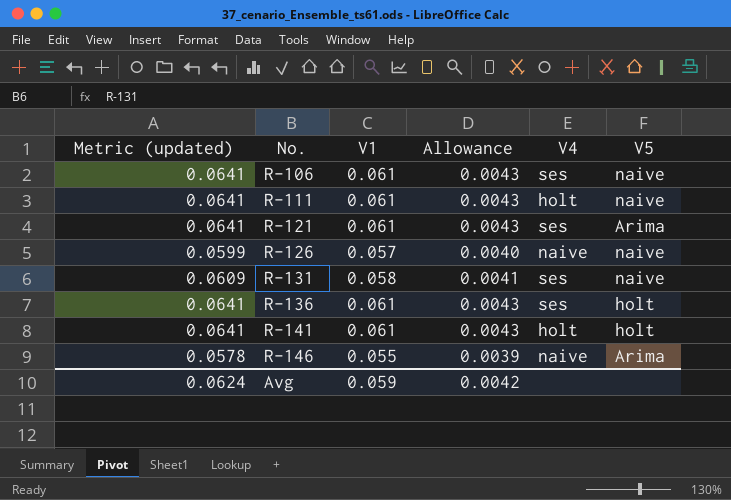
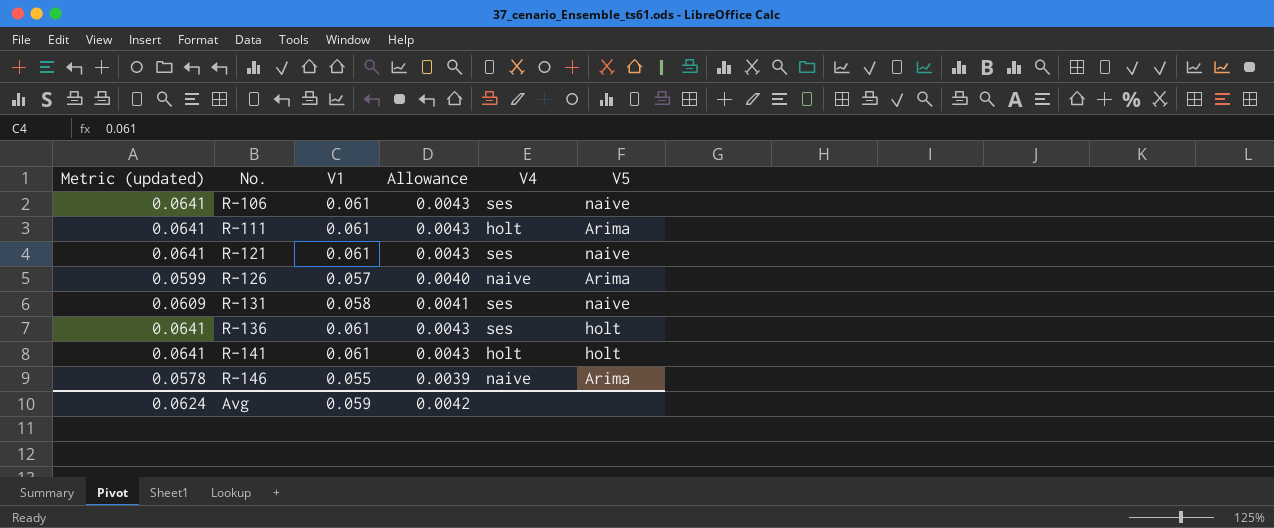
R-111 | V5: naive -> Arima
R-121 | V5: Arima -> naive
R-126 | V5: naive -> Arima

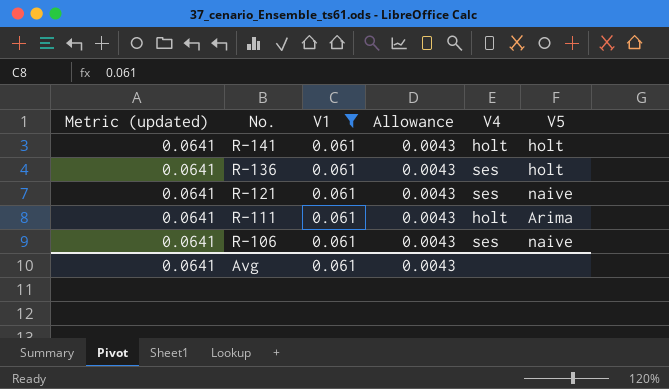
filter: none -> V1 = 0.061
row order: No. ascending -> No. descending
Avg | Metric (updated): 0.0624 -> 0.0641
Avg | V1: 0.059 -> 0.061
Avg | Allowance: 0.0042 -> 0.0043

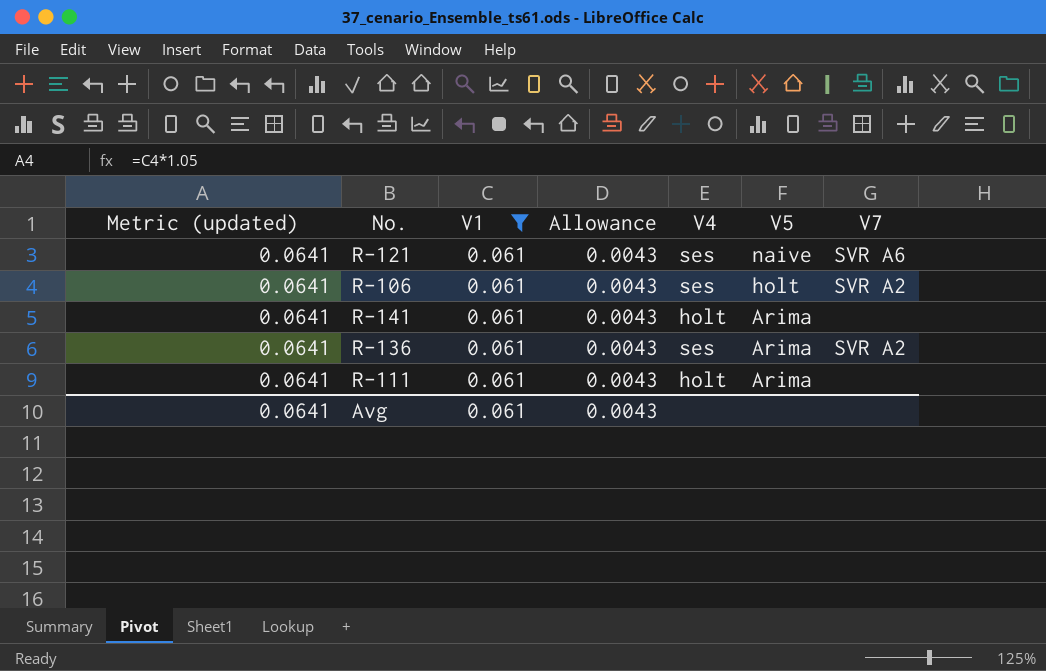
row order: No. descending -> V5 descending
column V7 | position: none -> 7
R-106 | V5: naive -> holt
R-141 | V5: holt -> Arima
R-136 | V5: holt -> Arima

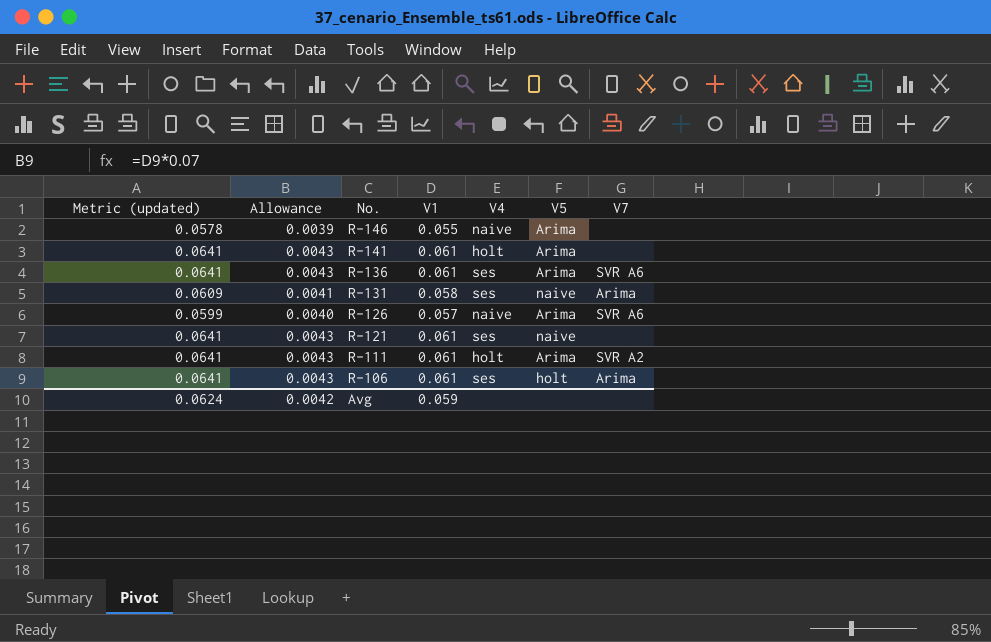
filter: V1 = 0.061 -> none
row order: V5 descending -> No. descending
column Allowance | position: 4 -> 2
R-136 | V7: SVR A2 -> SVR A6
R-121 | V7: SVR A6 -> none
R-111 | V7: none -> SVR A2
R-106 | V7: SVR A2 -> Arima
Avg | Metric (updated): 0.0641 -> 0.0624
Avg | Allowance: 0.0043 -> 0.0042
Avg | V1: 0.061 -> 0.059

